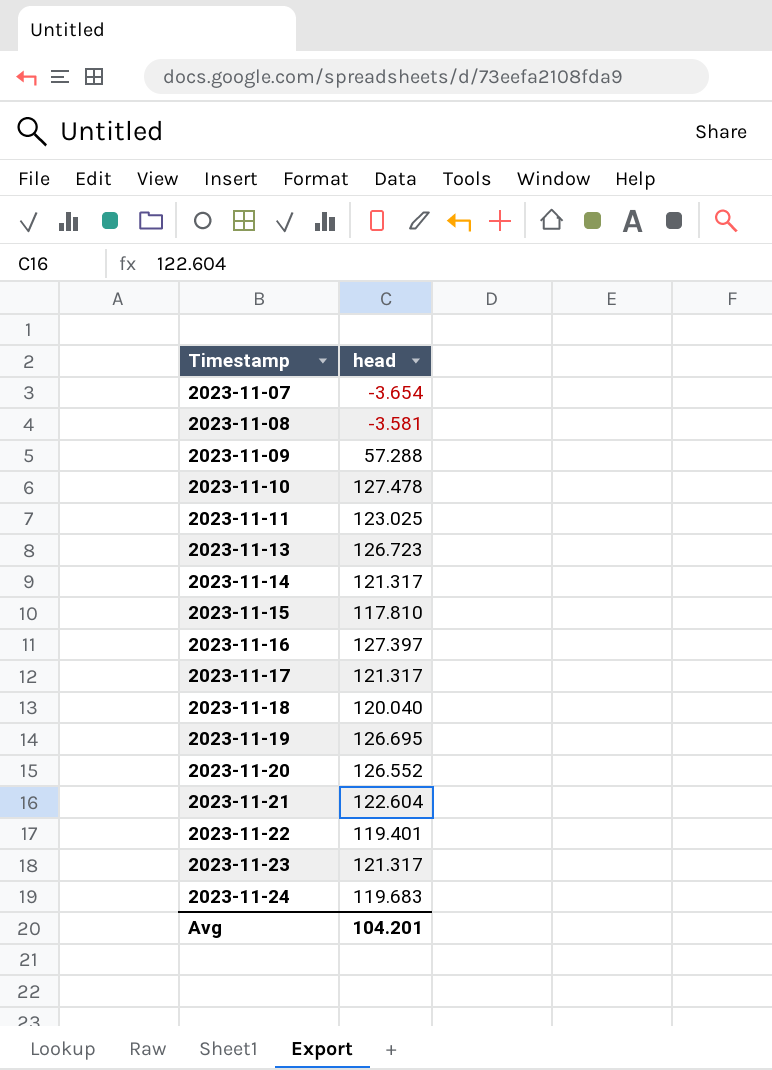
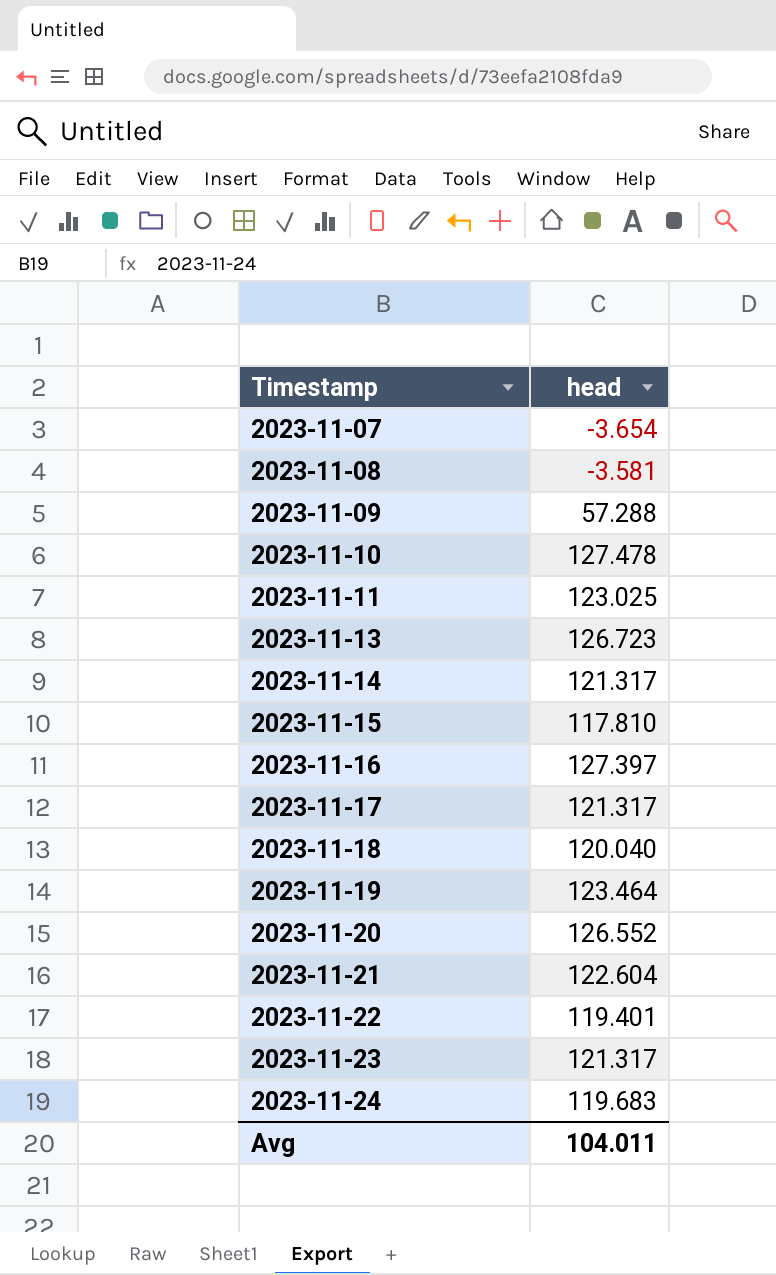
2023-11-19 | head: 126.695 -> 123.464
Avg | head: 104.201 -> 104.011

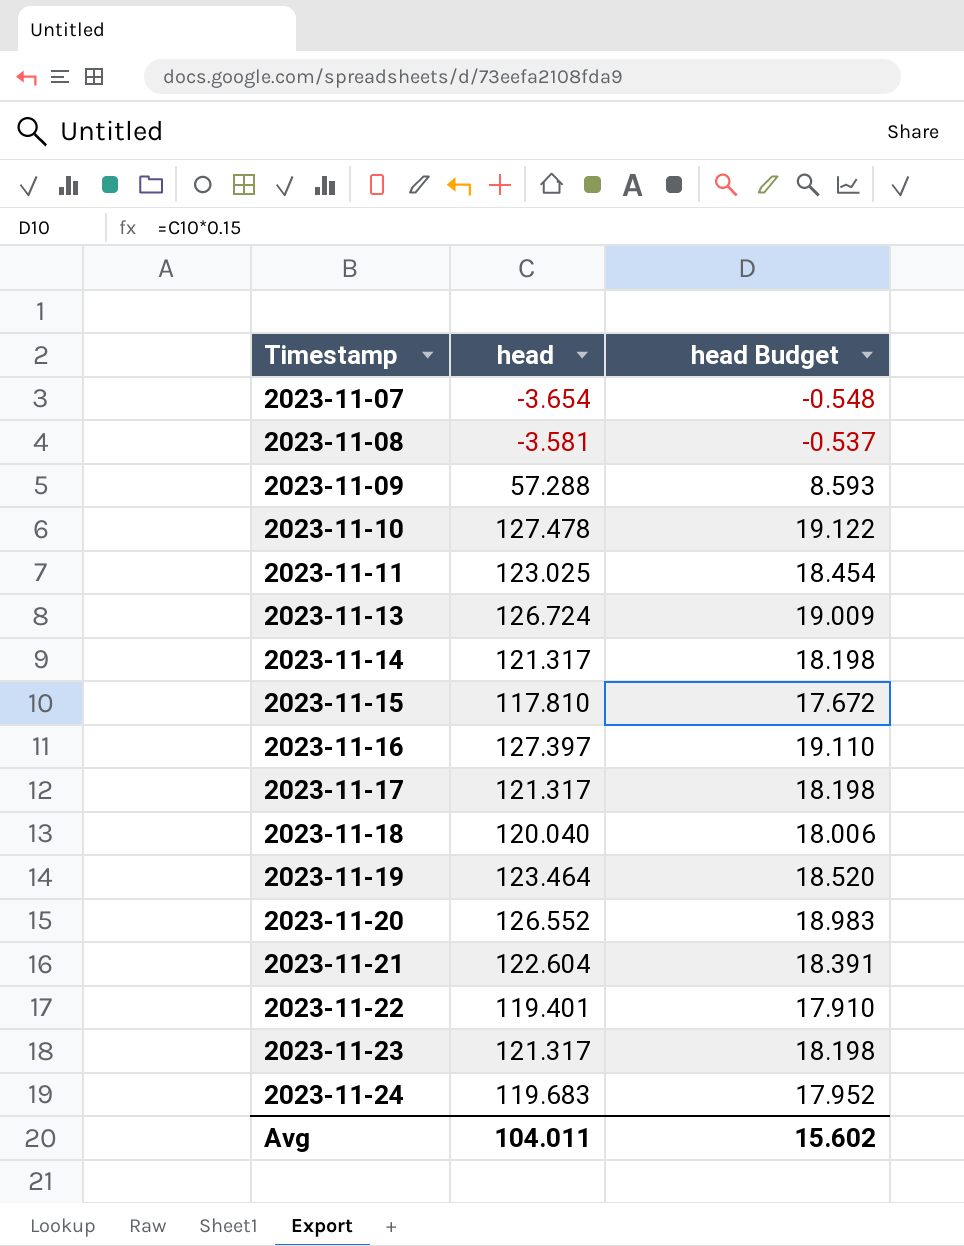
column head Budget | formula: none -> [head] * 0.15
2023-11-13 | head: 126.723 -> 126.724

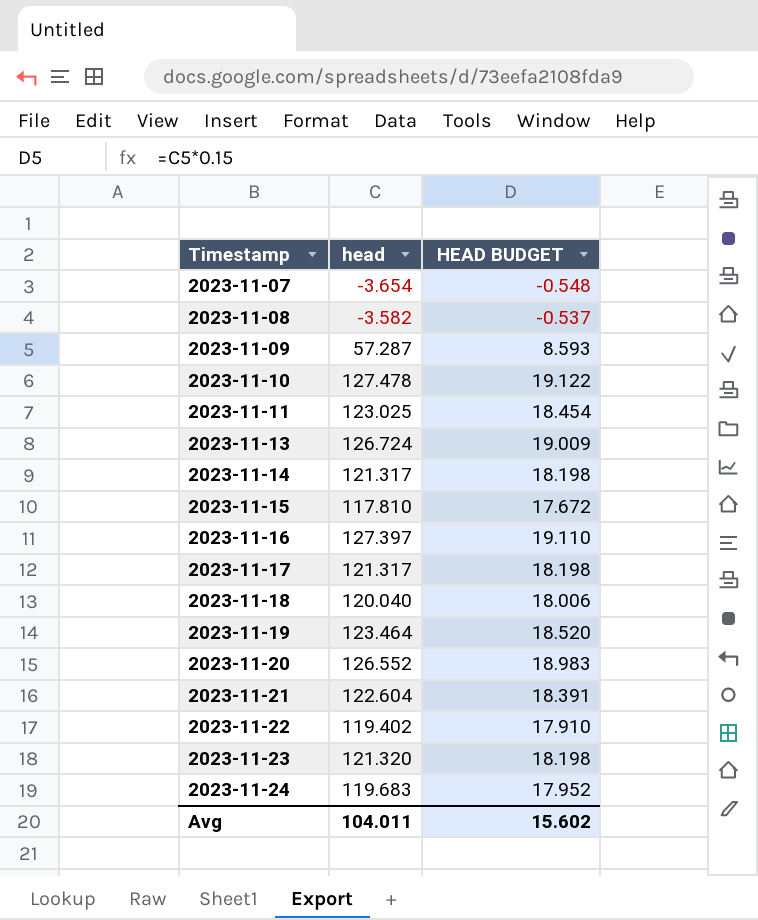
column name: head Budget -> HEAD BUDGET
2023-11-08 | head: -3.581 -> -3.582
2023-11-09 | head: 57.288 -> 57.287
2023-11-22 | head: 119.401 -> 119.402
2023-11-23 | head: 121.317 -> 121.320

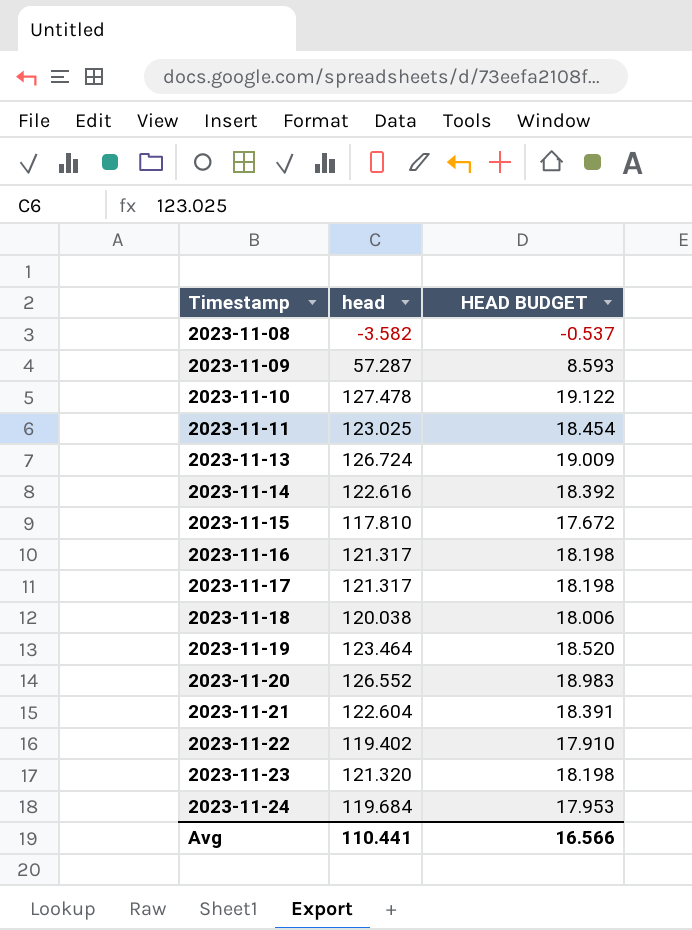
row 2023-11-07: -3.654 | -0.548 -> none
2023-11-14 | head: 121.317 -> 122.616
2023-11-14 | HEAD BUDGET: 18.198 -> 18.392
2023-11-16 | head: 127.397 -> 121.317
2023-11-16 | HEAD BUDGET: 19.110 -> 18.198
2023-11-18 | head: 120.040 -> 120.038
2023-11-24 | head: 119.683 -> 119.684
2023-11-24 | HEAD BUDGET: 17.952 -> 17.953
Avg | head: 104.011 -> 110.441
Avg | HEAD BUDGET: 15.602 -> 16.566

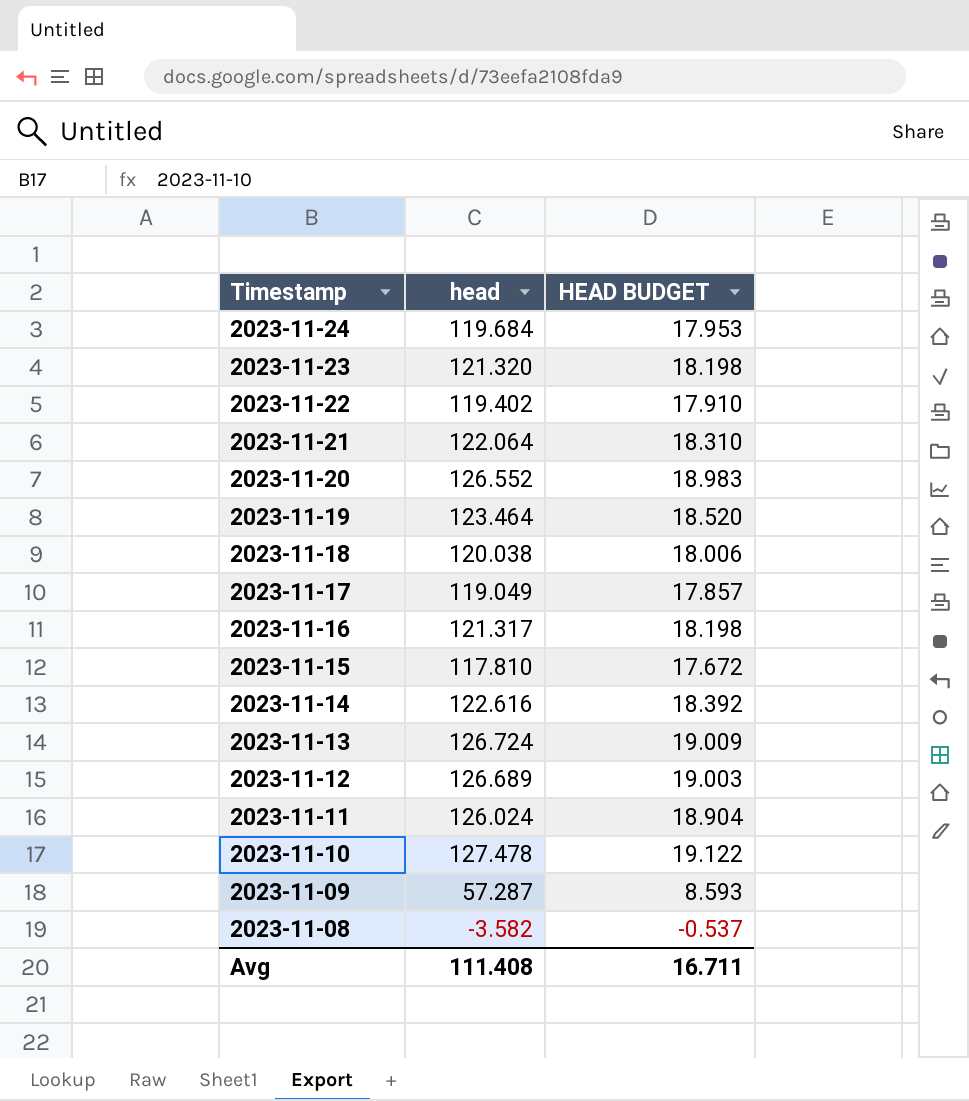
row order: Timestamp ascending -> Timestamp descending
2023-11-21 | head: 122.604 -> 122.064
2023-11-21 | HEAD BUDGET: 18.391 -> 18.310
2023-11-17 | head: 121.317 -> 119.049
2023-11-17 | HEAD BUDGET: 18.198 -> 17.857
row 2023-11-12: none -> 126.689 | 19.003
2023-11-11 | head: 123.025 -> 126.024
2023-11-11 | HEAD BUDGET: 18.454 -> 18.904
Avg | head: 110.441 -> 111.408
Avg | HEAD BUDGET: 16.566 -> 16.711

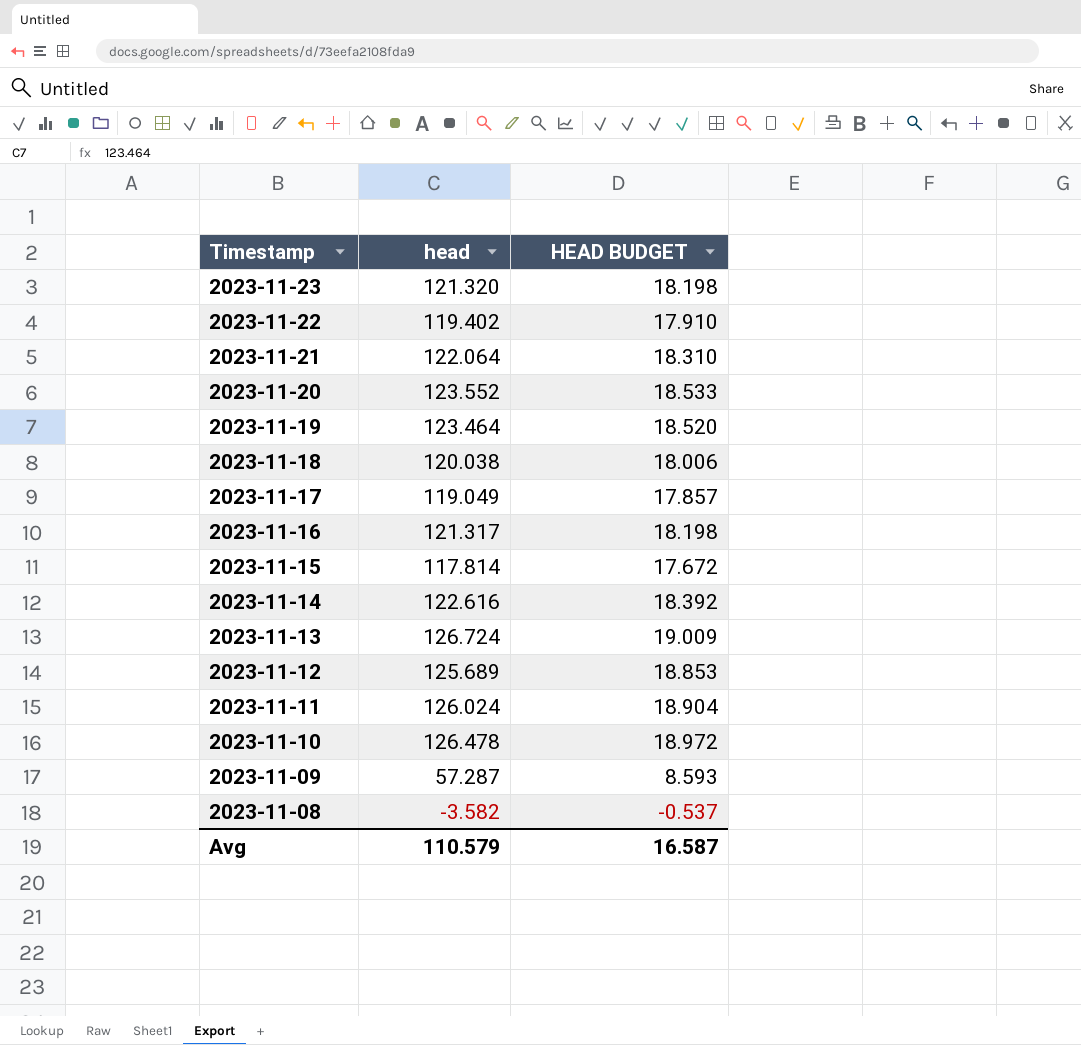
row 2023-11-24: 119.684 | 17.953 -> none
2023-11-20 | head: 126.552 -> 123.552
2023-11-20 | HEAD BUDGET: 18.983 -> 18.533
2023-11-15 | head: 117.810 -> 117.814
2023-11-12 | head: 126.689 -> 125.689
2023-11-12 | HEAD BUDGET: 19.003 -> 18.853
2023-11-10 | head: 127.478 -> 126.478
2023-11-10 | HEAD BUDGET: 19.122 -> 18.972
Avg | head: 111.408 -> 110.579
Avg | HEAD BUDGET: 16.711 -> 16.587

